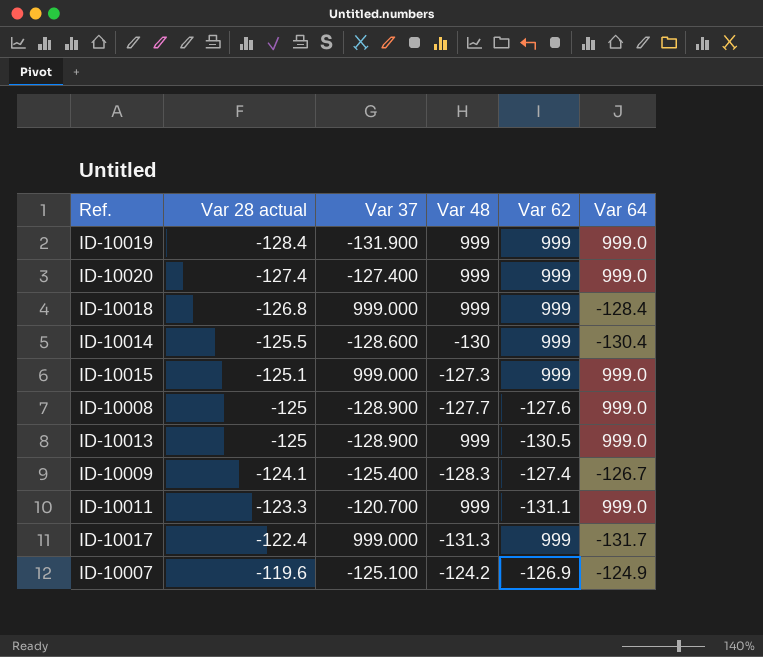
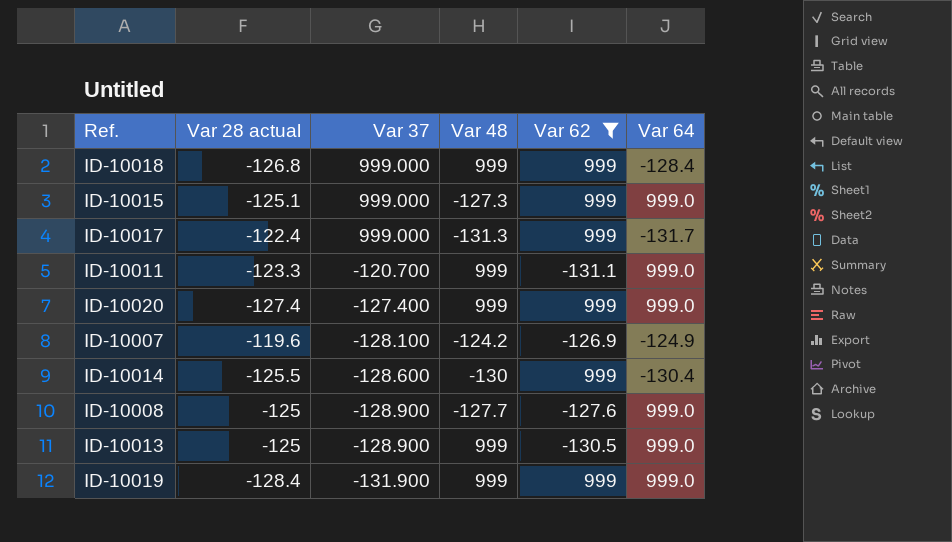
filter: none -> Var 62 != -127.4
row order: Var 28 actual ascending -> Var 37 descending
ID-10007 | Var 37: -125.100 -> -128.100

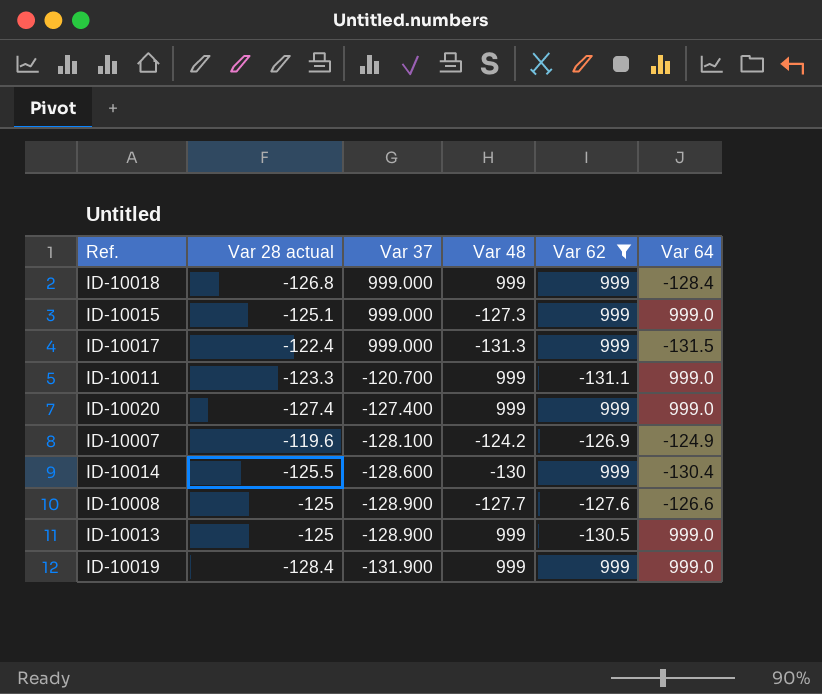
ID-10017 | Var 64: -131.7 -> -131.5
ID-10008 | Var 64: 999.0 -> -126.6

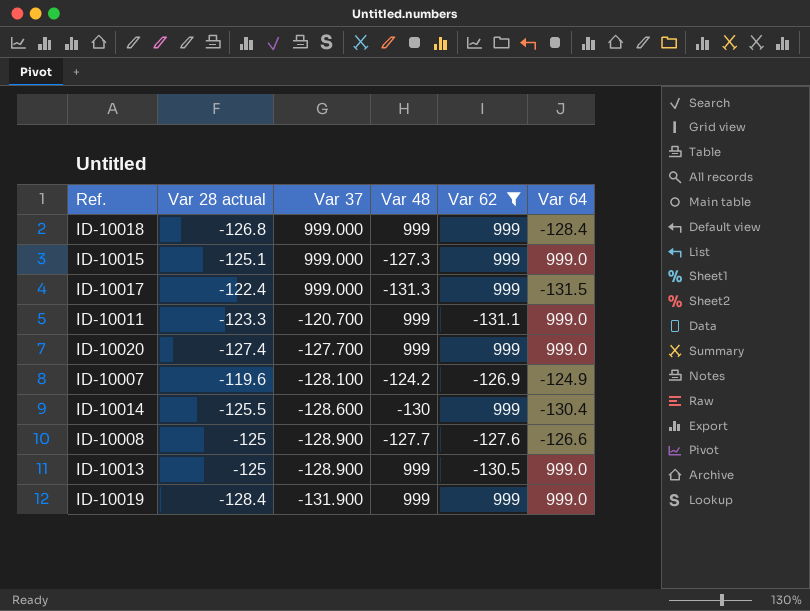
ID-10020 | Var 37: -127.400 -> -127.700

